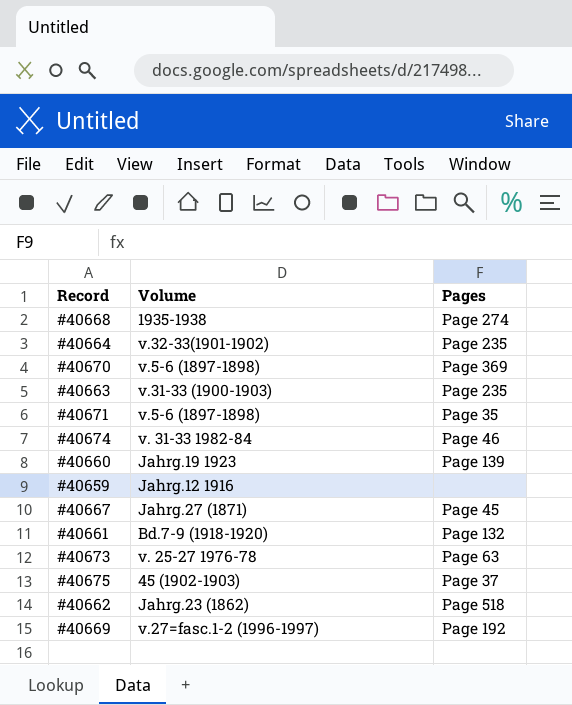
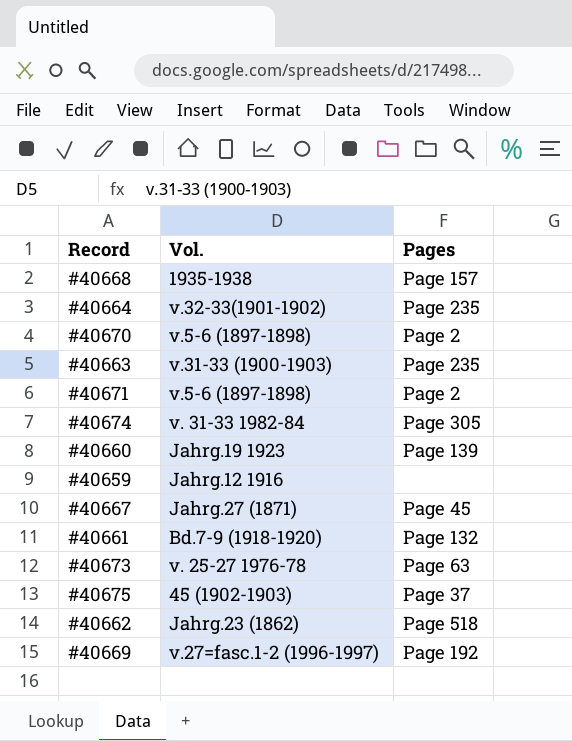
column name: Volume -> Vol.
#40668 | Pages: Page 274 -> Page 157
#40670 | Pages: Page 369 -> Page 2
#40671 | Pages: Page 35 -> Page 2
#40674 | Pages: Page 46 -> Page 305

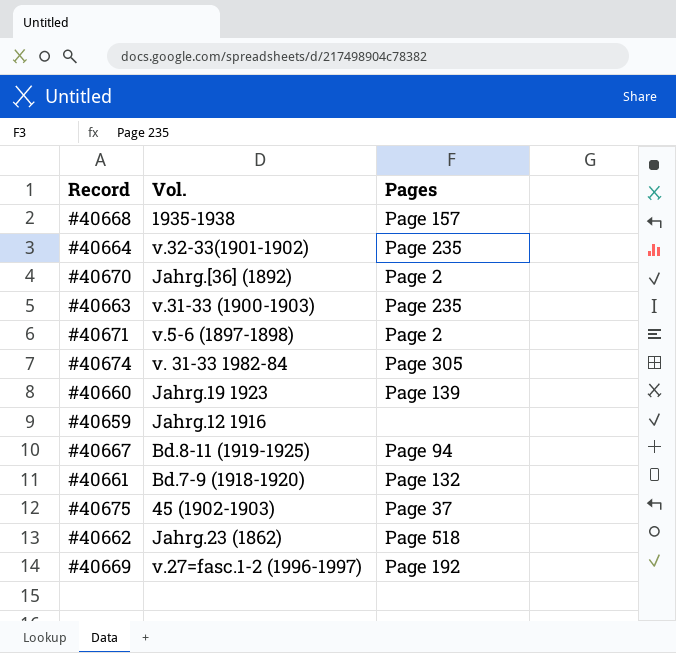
row #40673: v. 25-27 1976-78 | Page 63 -> none
#40670 | Vol.: v.5-6 (1897-1898) -> Jahrg.[36] (1892)
#40667 | Vol.: Jahrg.27 (1871) -> Bd.8-11 (1919-1925)
#40667 | Pages: Page 45 -> Page 94

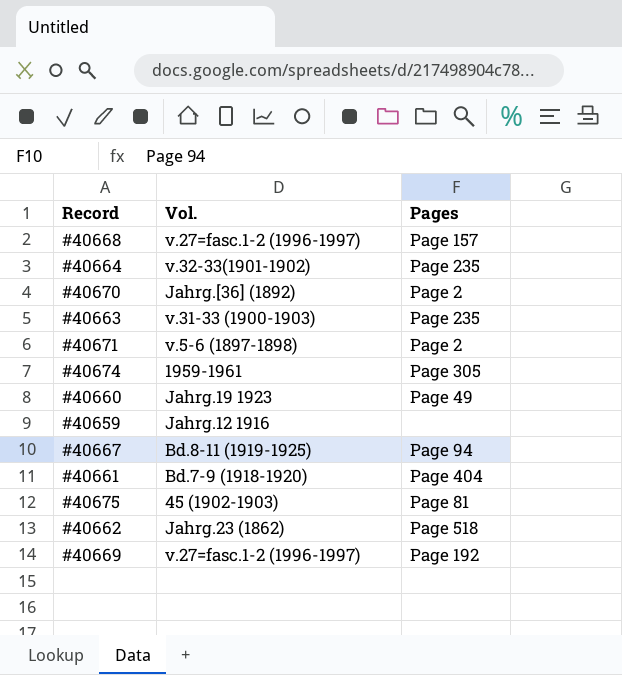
#40668 | Vol.: 1935-1938 -> v.27=fasc.1-2 (1996-1997)
#40674 | Vol.: v. 31-33 1982-84 -> 1959-1961
#40660 | Pages: Page 139 -> Page 49
#40661 | Pages: Page 132 -> Page 404
#40675 | Pages: Page 37 -> Page 81

